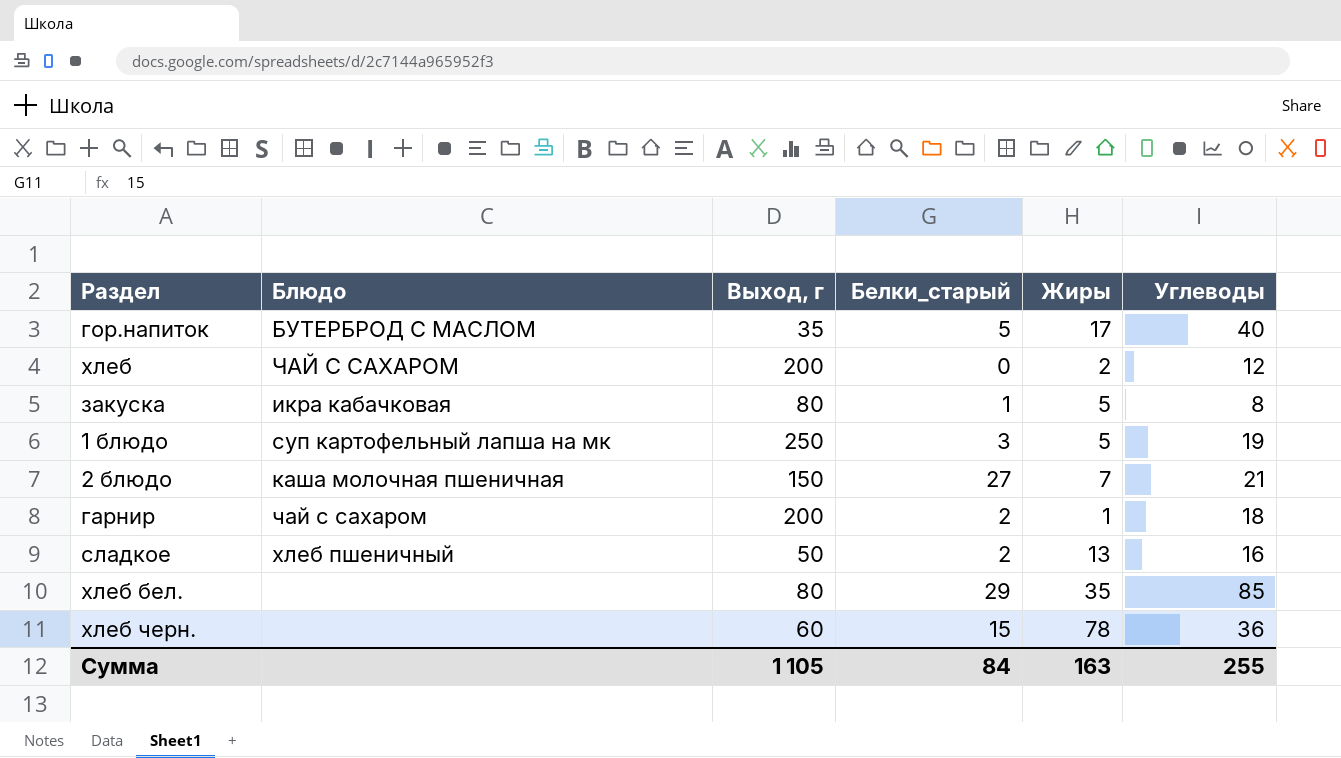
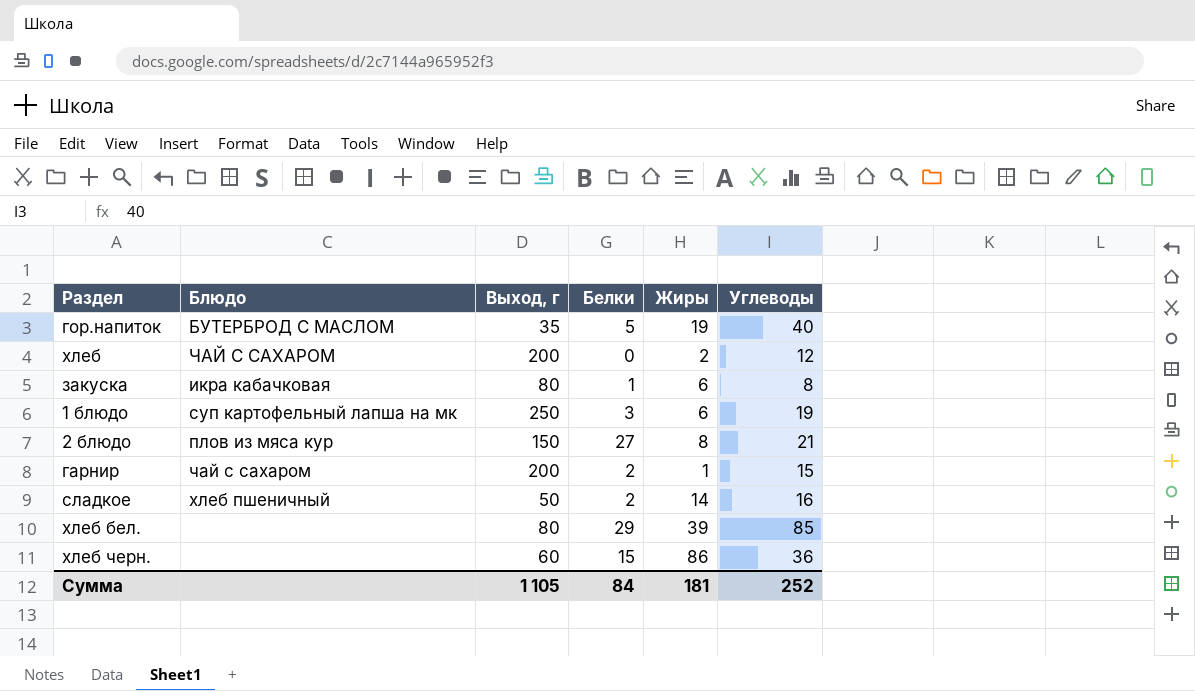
column name: Белки_старый -> Белки
гор.напиток | Жиры: 17 -> 19
закуска | Жиры: 5 -> 6
1 блюдо | Жиры: 5 -> 6
2 блюдо | Блюдо: каша молочная пшеничная -> плов из мяса кур
2 блюдо | Жиры: 7 -> 8
гарнир | Углеводы: 18 -> 15
сладкое | Жиры: 13 -> 14
хлеб бел. | Жиры: 35 -> 39
хлеб черн. | Жиры: 78 -> 86
Сумма | Жиры: 163 -> 181
Сумма | Углеводы: 255 -> 252

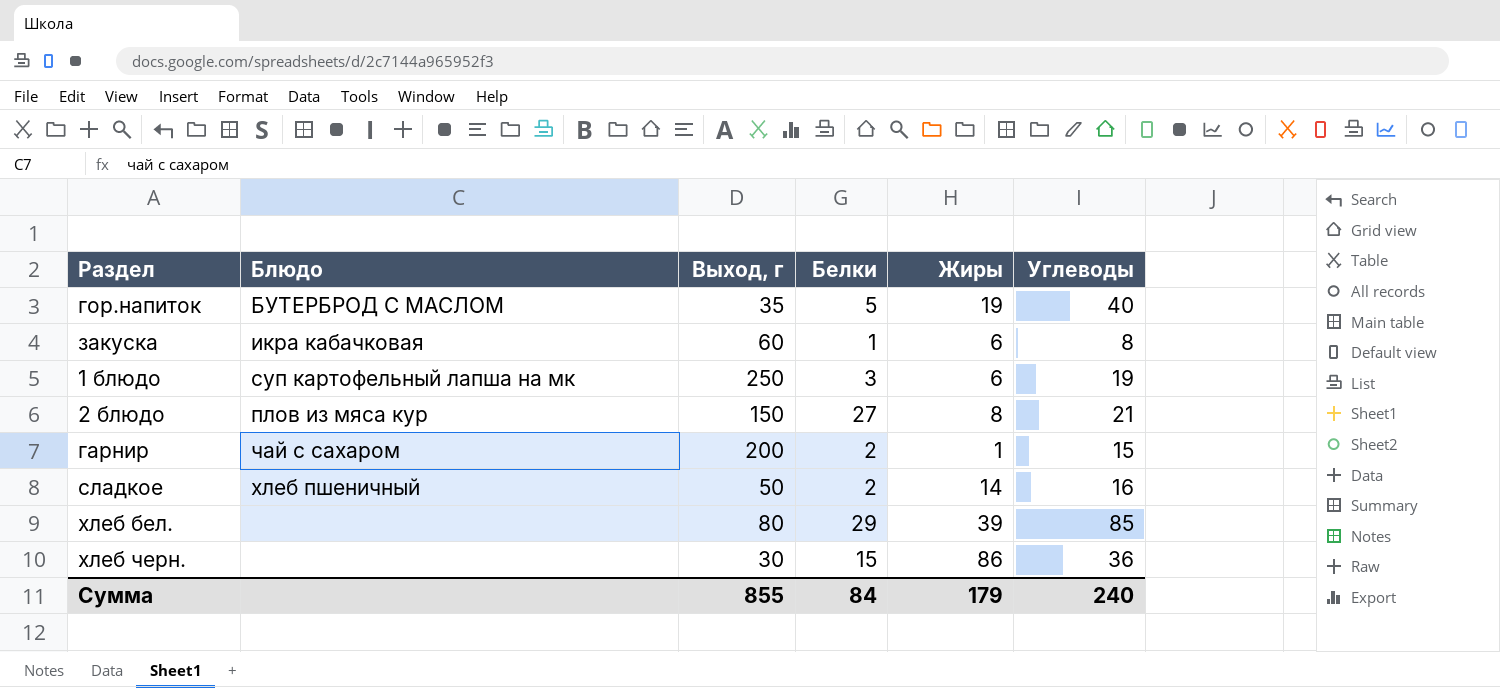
row хлеб: ЧАЙ С САХАРОМ | 200 | 0 | 2 | 12 -> none
закуска | Выход, г: 80 -> 60
хлеб черн. | Выход, г: 60 -> 30
Сумма | Выход, г: 1 105 -> 855
Сумма | Жиры: 181 -> 179
Сумма | Углеводы: 252 -> 240

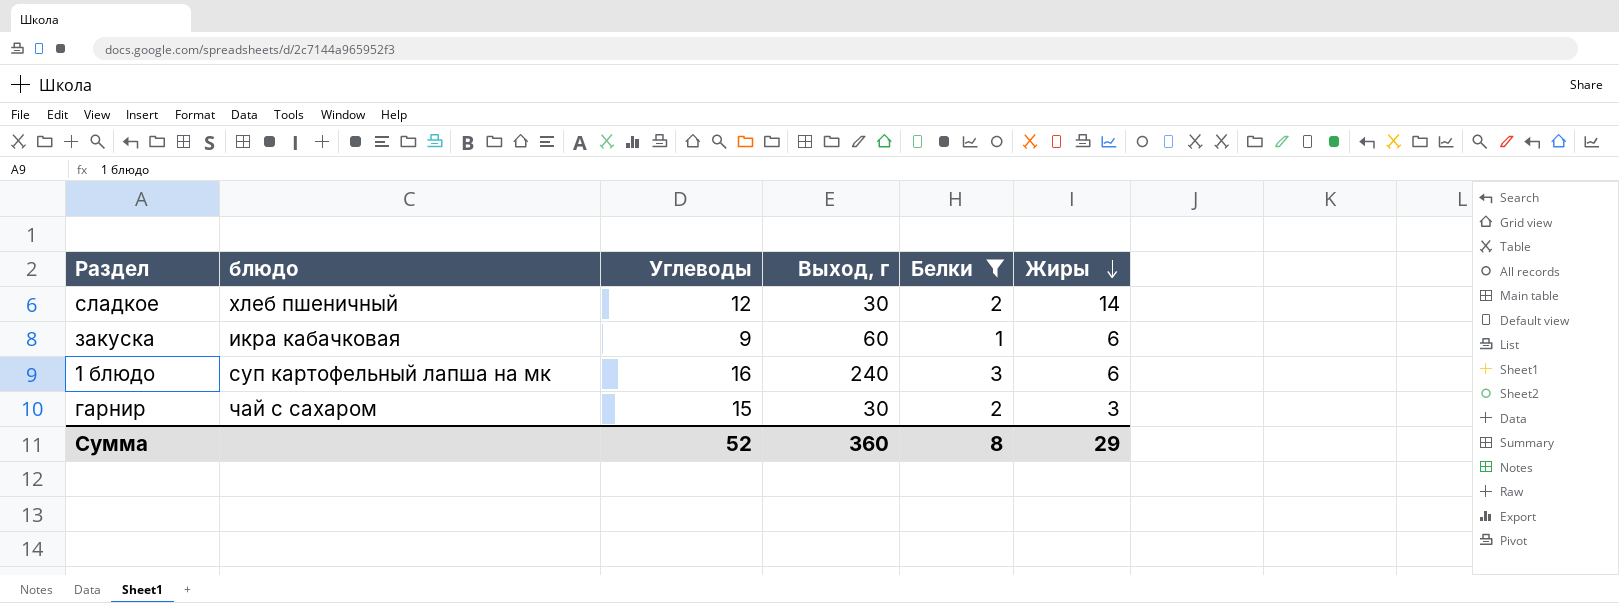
filter: none -> Белки <= 3
row order: none -> Жиры descending
column name: Блюдо -> блюдо
column Углеводы | position: 6 -> 3
сладкое | Углеводы: 16 -> 12
сладкое | Выход, г: 50 -> 30
закуска | Углеводы: 8 -> 9
1 блюдо | Углеводы: 19 -> 16
1 блюдо | Выход, г: 250 -> 240
гарнир | Выход, г: 200 -> 30
гарнир | Жиры: 1 -> 3
Сумма | Углеводы: 240 -> 52
Сумма | Выход, г: 855 -> 360
Сумма | Белки: 84 -> 8
Сумма | Жиры: 179 -> 29

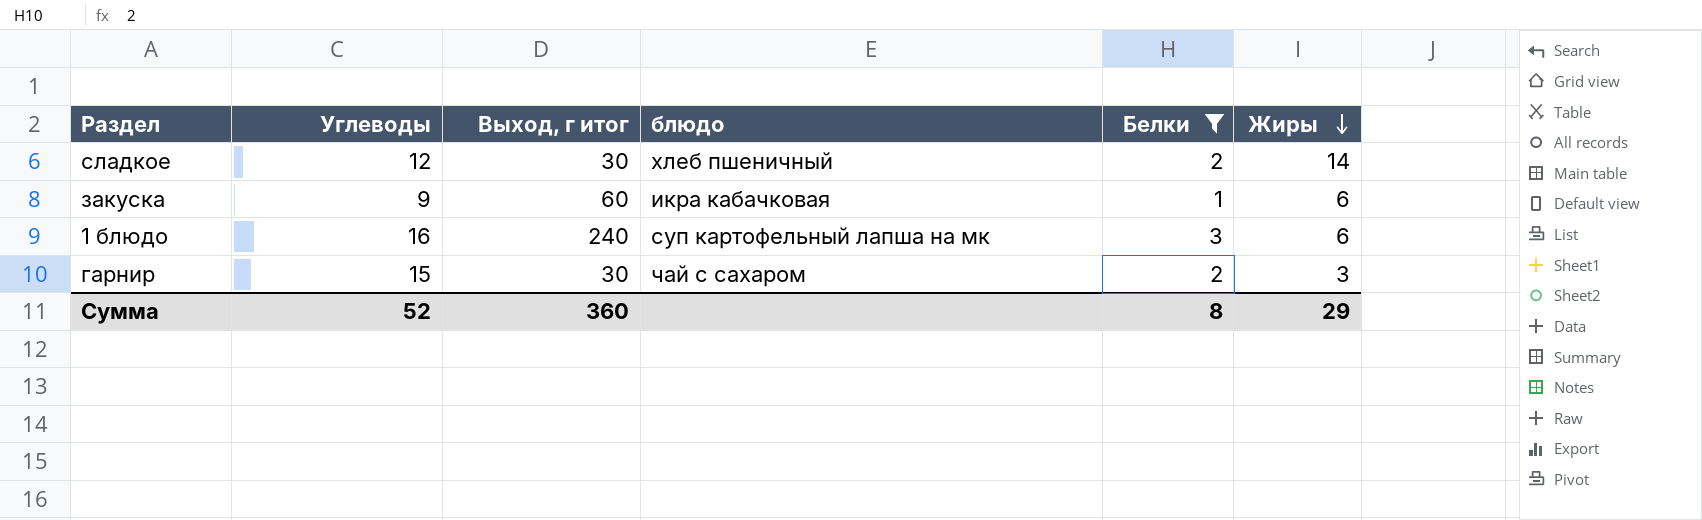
column name: Выход, г -> Выход, г итог
column блюдо | position: 2 -> 4

